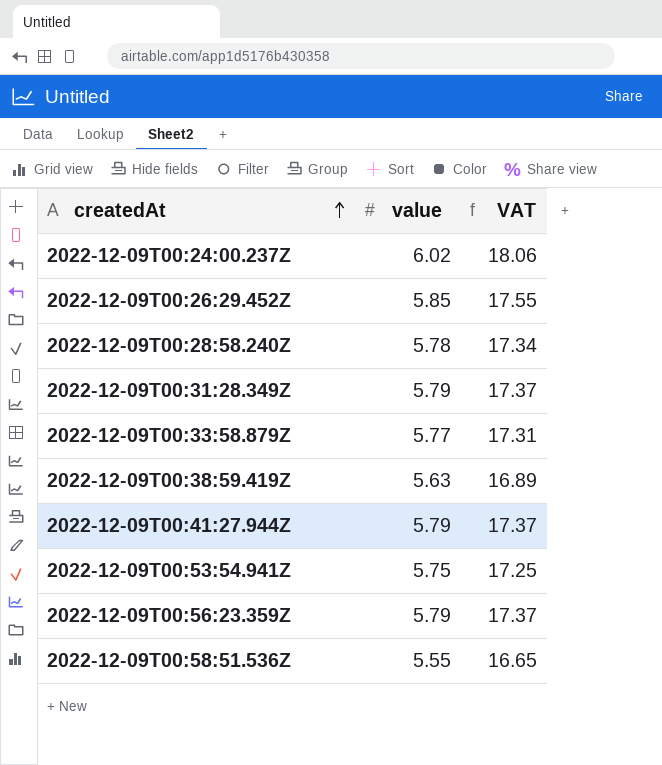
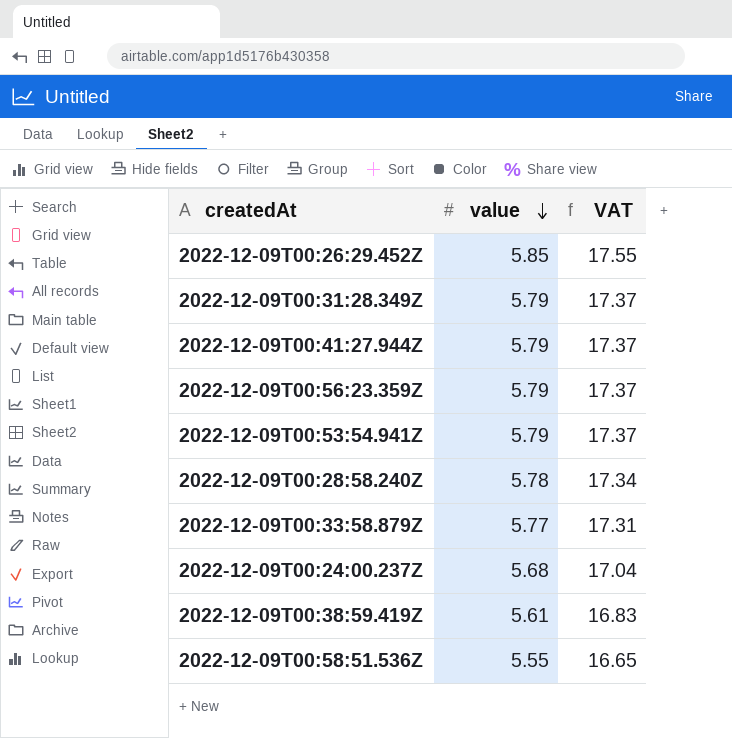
row order: createdAt ascending -> value descending
2022-12-09T00:53:54.941Z | value: 5.75 -> 5.79
2022-12-09T00:53:54.941Z | VAT: 17.25 -> 17.37
2022-12-09T00:24:00.237Z | value: 6.02 -> 5.68
2022-12-09T00:24:00.237Z | VAT: 18.06 -> 17.04
2022-12-09T00:38:59.419Z | value: 5.63 -> 5.61
2022-12-09T00:38:59.419Z | VAT: 16.89 -> 16.83

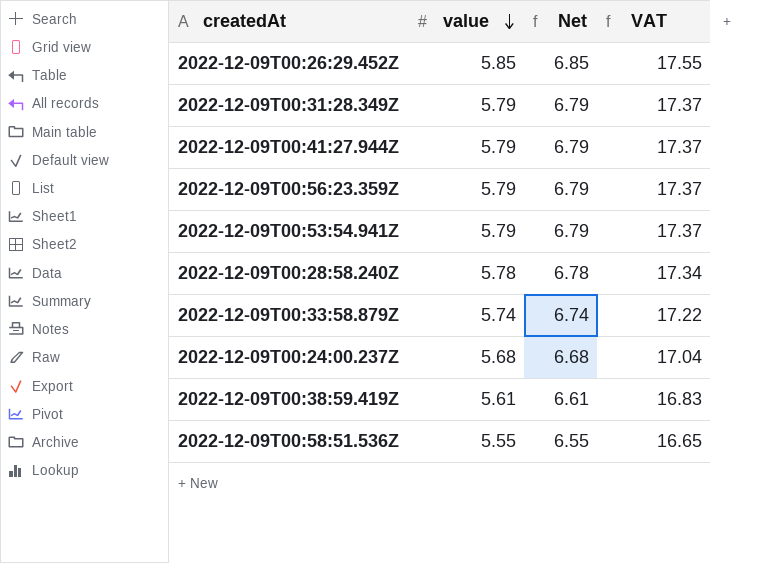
column Net | formula: none -> [value] + 1
2022-12-09T00:33:58.879Z | value: 5.77 -> 5.74
2022-12-09T00:33:58.879Z | VAT: 17.31 -> 17.22

